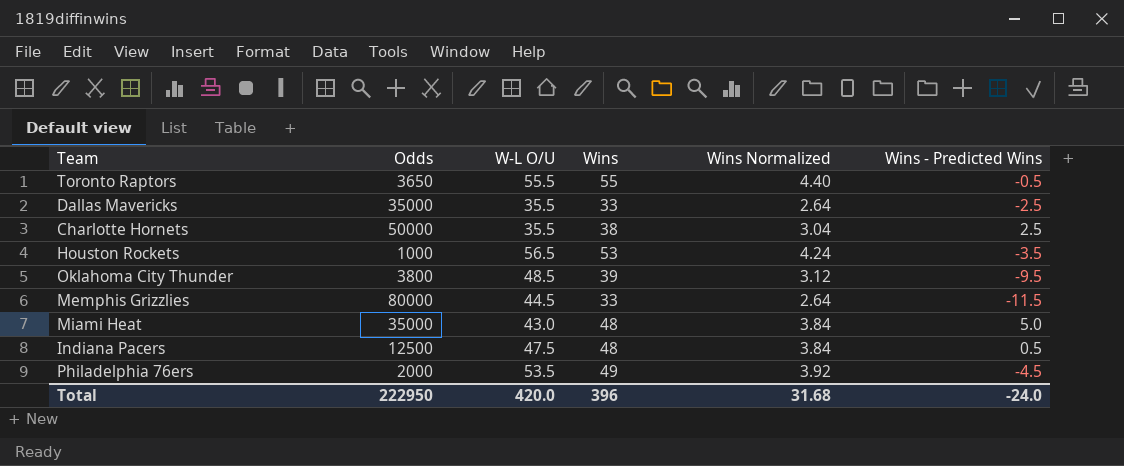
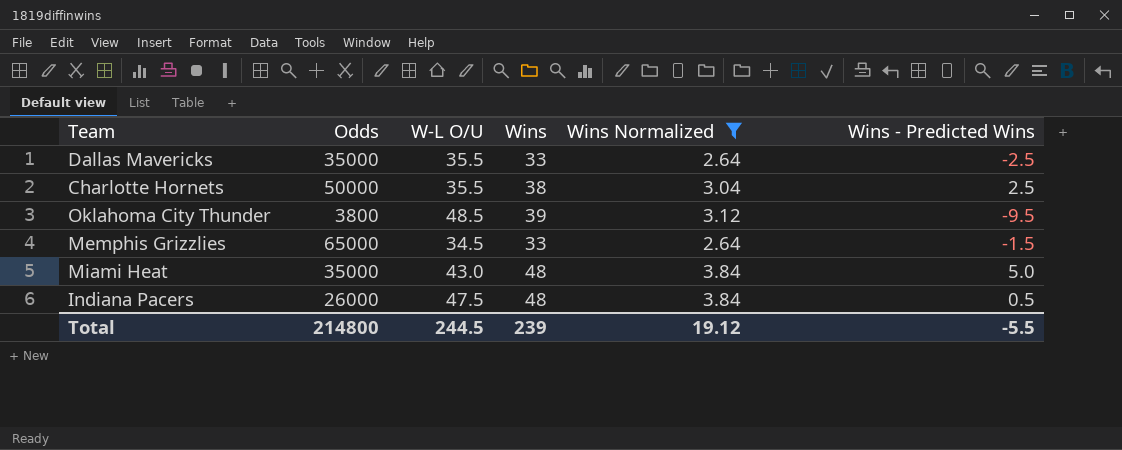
filter: none -> Wins Normalized <= 3.84
Memphis Grizzlies | Odds: 80000 -> 65000
Memphis Grizzlies | W-L O/U: 44.5 -> 34.5
Memphis Grizzlies | Wins - Predicted Wins: -11.5 -> -1.5
Indiana Pacers | Odds: 12500 -> 26000
Total | Odds: 222950 -> 214800
Total | W-L O/U: 420.0 -> 244.5
Total | Wins: 396 -> 239
Total | Wins Normalized: 31.68 -> 19.12
Total | Wins - Predicted Wins: -24.0 -> -5.5

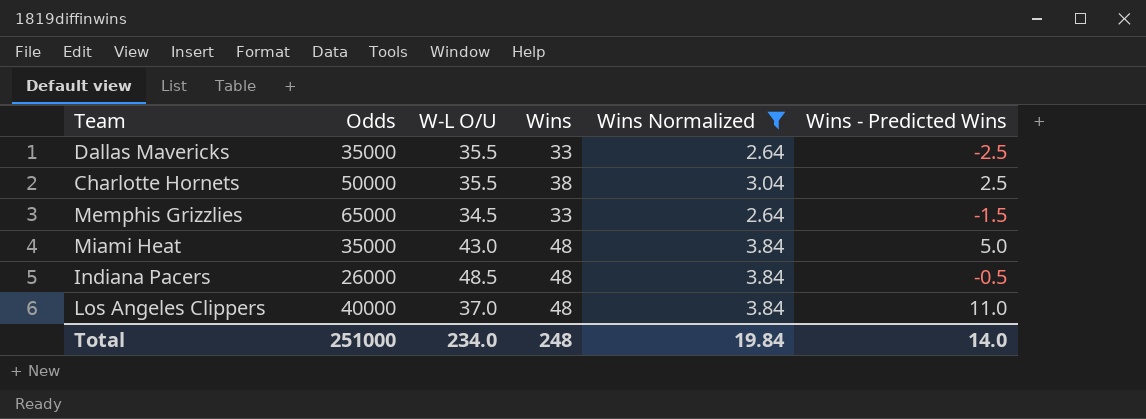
row Oklahoma City Thunder: 3800 | 48.5 | 39 | 3.12 | -9.5 -> none
Indiana Pacers | W-L O/U: 47.5 -> 48.5
Indiana Pacers | Wins - Predicted Wins: 0.5 -> -0.5
row Los Angeles Clippers: none -> 40000 | 37.0 | 48 | 3.84 | 11.0
Total | Odds: 214800 -> 251000
Total | W-L O/U: 244.5 -> 234.0
Total | Wins: 239 -> 248
Total | Wins Normalized: 19.12 -> 19.84
Total | Wins - Predicted Wins: -5.5 -> 14.0

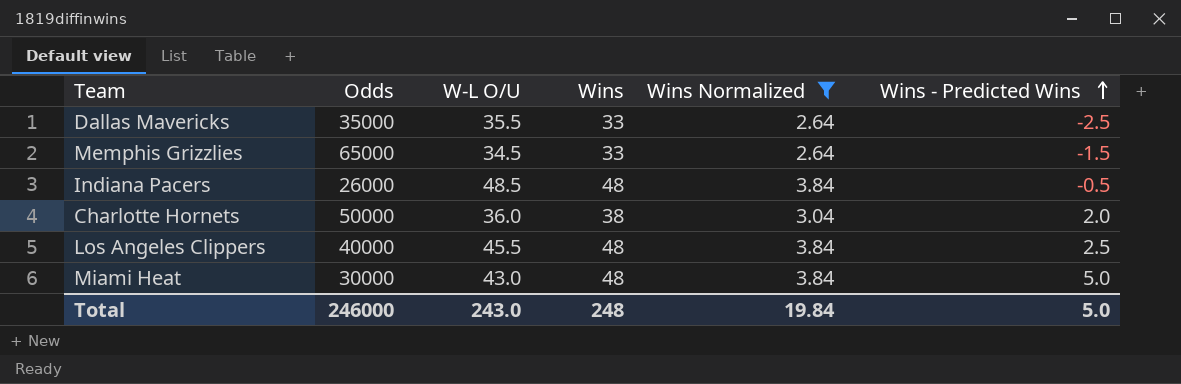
row order: none -> Wins - Predicted Wins ascending
Charlotte Hornets | W-L O/U: 35.5 -> 36.0
Charlotte Hornets | Wins - Predicted Wins: 2.5 -> 2.0
Los Angeles Clippers | W-L O/U: 37.0 -> 45.5
Los Angeles Clippers | Wins - Predicted Wins: 11.0 -> 2.5
Miami Heat | Odds: 35000 -> 30000
Total | Odds: 251000 -> 246000
Total | W-L O/U: 234.0 -> 243.0
Total | Wins - Predicted Wins: 14.0 -> 5.0

